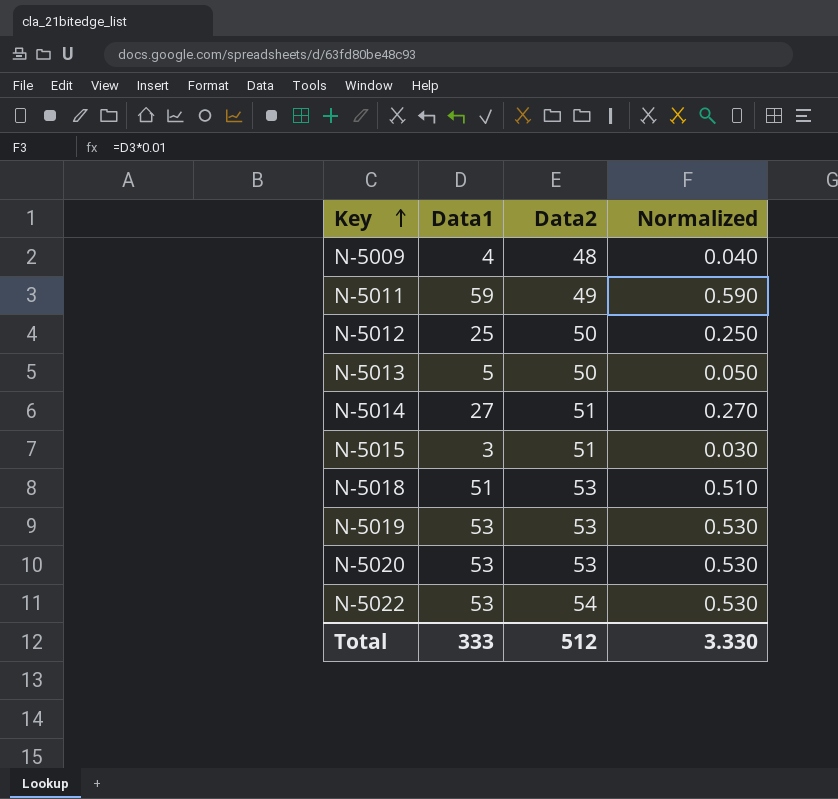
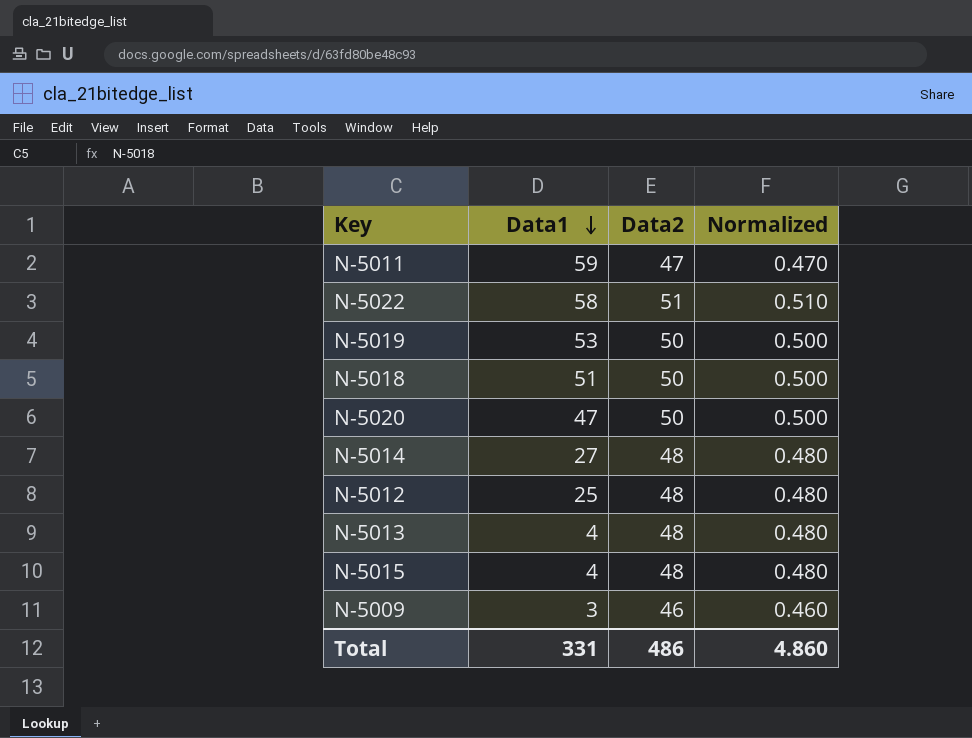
row order: Key ascending -> Data1 descending
column Normalized | formula: [Data1] * 0.01 -> [Data2] * 0.01
N-5011 | Data2: 49 -> 47
N-5022 | Data1: 53 -> 58
N-5022 | Data2: 54 -> 51
N-5019 | Data2: 53 -> 50
N-5018 | Data2: 53 -> 50
N-5020 | Data1: 53 -> 47
N-5020 | Data2: 53 -> 50
N-5014 | Data2: 51 -> 48
N-5012 | Data2: 50 -> 48
N-5013 | Data1: 5 -> 4
N-5013 | Data2: 50 -> 48
N-5015 | Data1: 3 -> 4
N-5015 | Data2: 51 -> 48
N-5009 | Data1: 4 -> 3
N-5009 | Data2: 48 -> 46
Total | Data1: 333 -> 331
Total | Data2: 512 -> 486
Total | Normalized: 3.330 -> 4.860

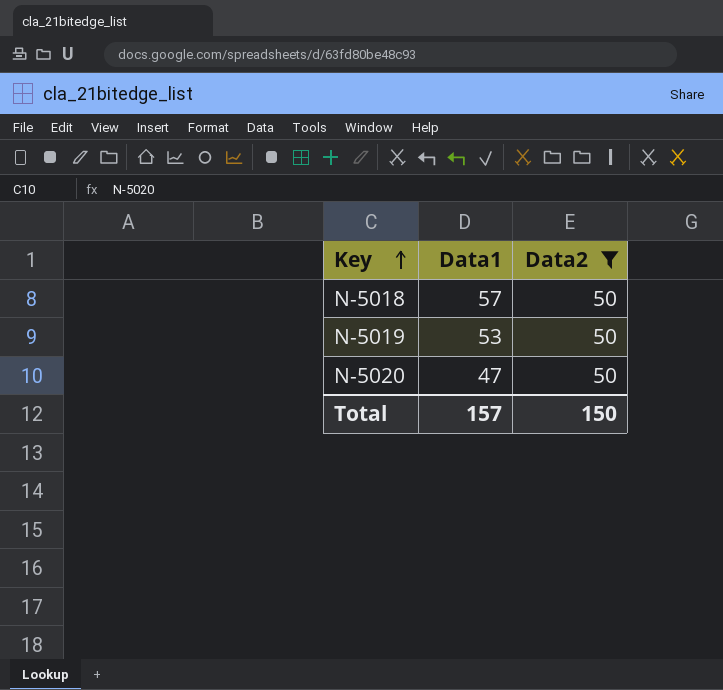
filter: none -> Data2 = 50
row order: Data1 descending -> Key ascending
column Normalized | formula: [Data2] * 0.01 -> none
N-5018 | Data1: 51 -> 57
Total | Data1: 331 -> 157
Total | Data2: 486 -> 150

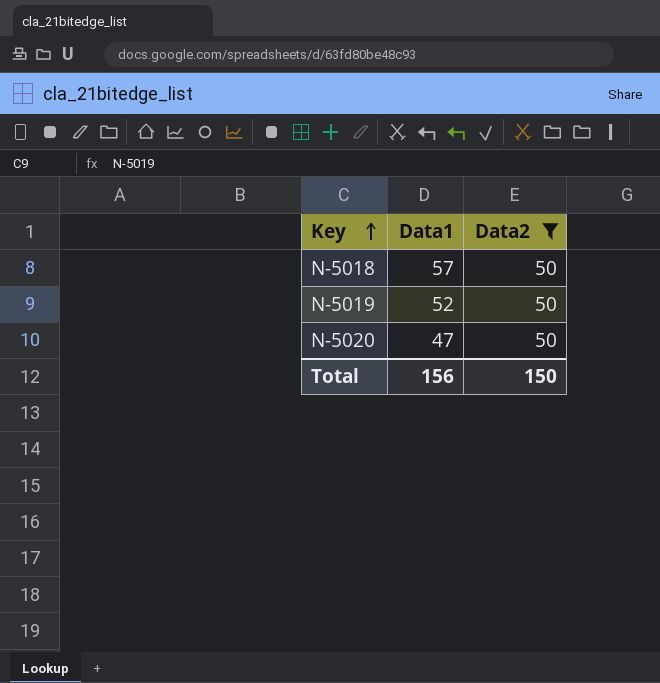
N-5019 | Data1: 53 -> 52
Total | Data1: 157 -> 156

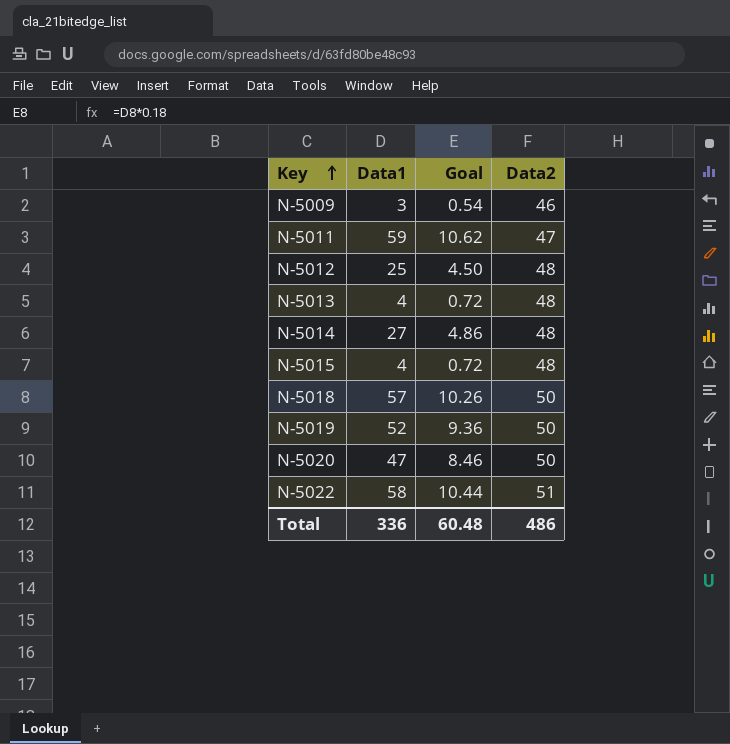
filter: Data2 = 50 -> none
column Goal | formula: none -> [Data1] * 0.18
Total | Data1: 156 -> 336
Total | Data2: 150 -> 486

